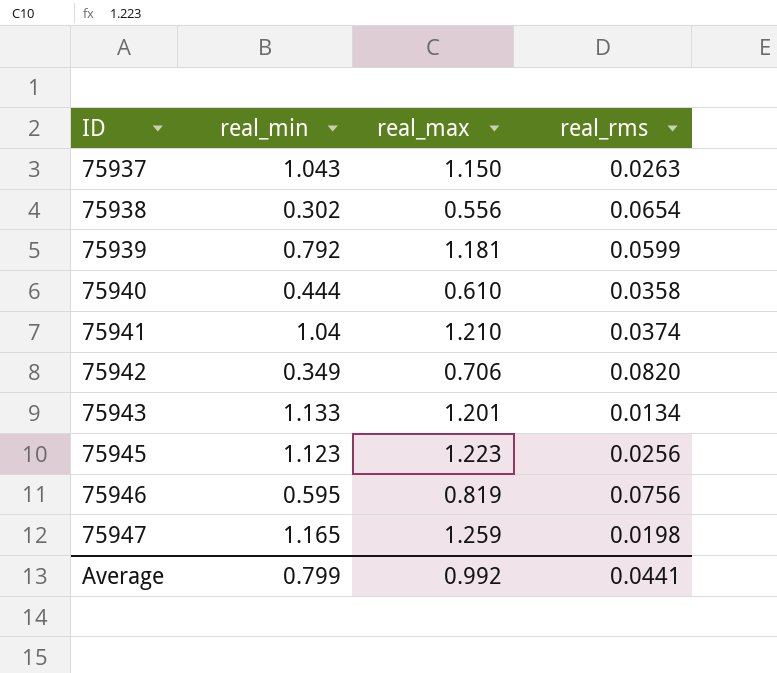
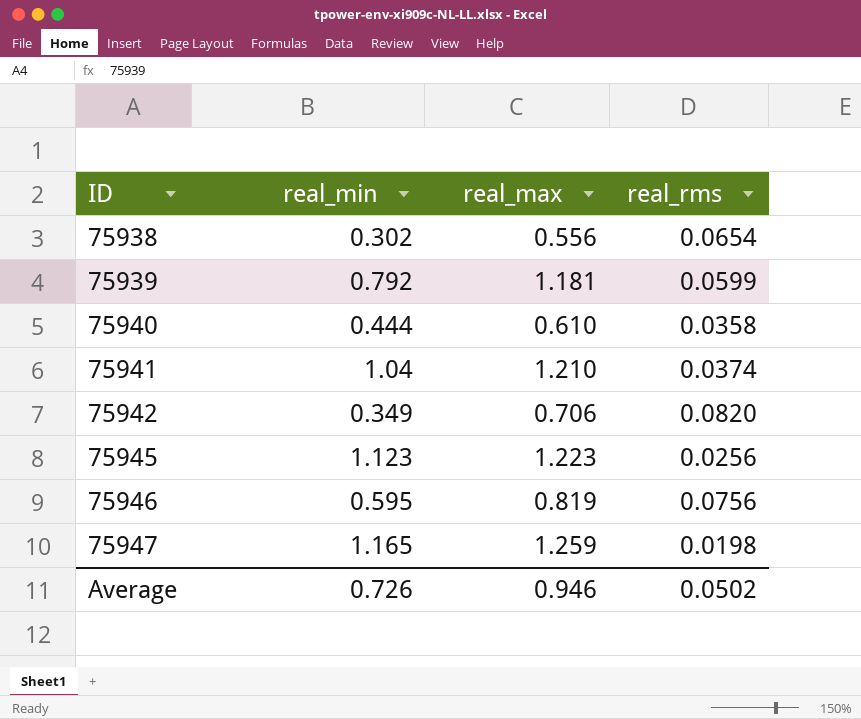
row 75937: 1.043 | 1.150 | 0.0263 -> none
row 75943: 1.133 | 1.201 | 0.0134 -> none
Average | real_min: 0.799 -> 0.726
Average | real_max: 0.992 -> 0.946
Average | real_rms: 0.0441 -> 0.0502

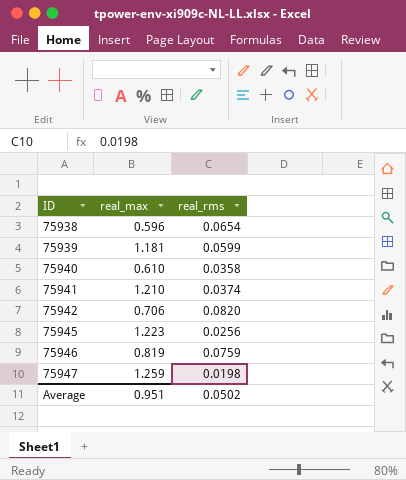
column real_min | position: 2 -> none
75938 | real_max: 0.556 -> 0.596
75946 | real_rms: 0.0756 -> 0.0759
Average | real_max: 0.946 -> 0.951

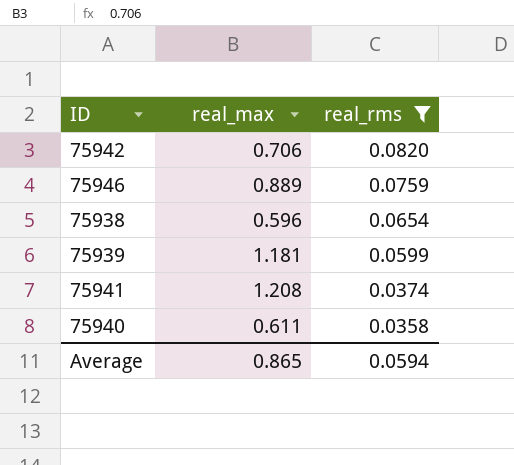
filter: none -> real_rms >= 0.0358
row order: ID ascending -> real_rms descending
75946 | real_max: 0.819 -> 0.889
75941 | real_max: 1.210 -> 1.208
75940 | real_max: 0.610 -> 0.611
Average | real_max: 0.951 -> 0.865
Average | real_rms: 0.0502 -> 0.0594

